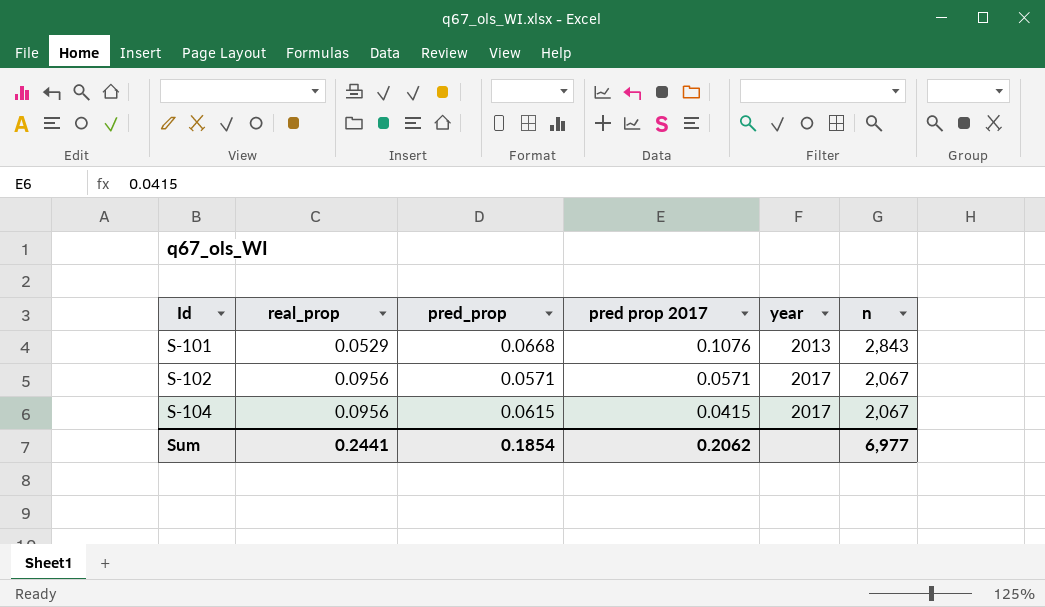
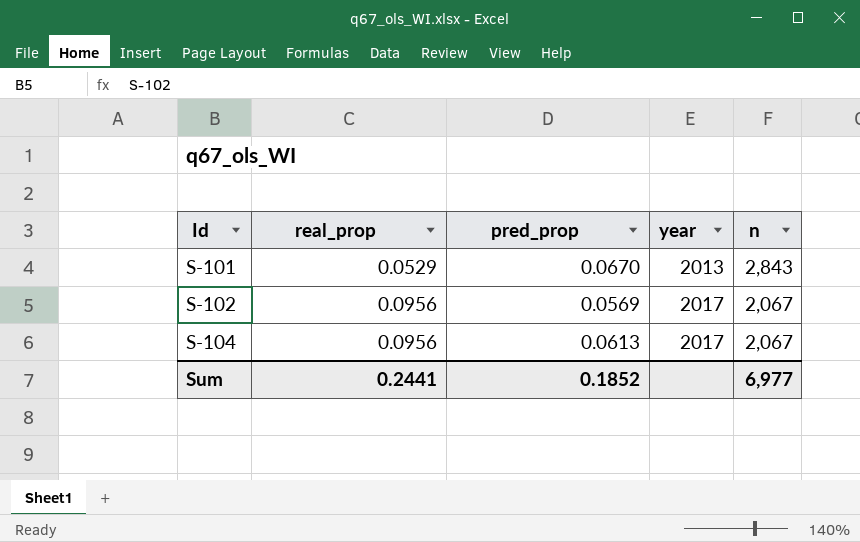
column pred prop 2017 | position: 4 -> none
S-101 | pred_prop: 0.0668 -> 0.0670
S-102 | pred_prop: 0.0571 -> 0.0569
S-104 | pred_prop: 0.0615 -> 0.0613
Sum | pred_prop: 0.1854 -> 0.1852

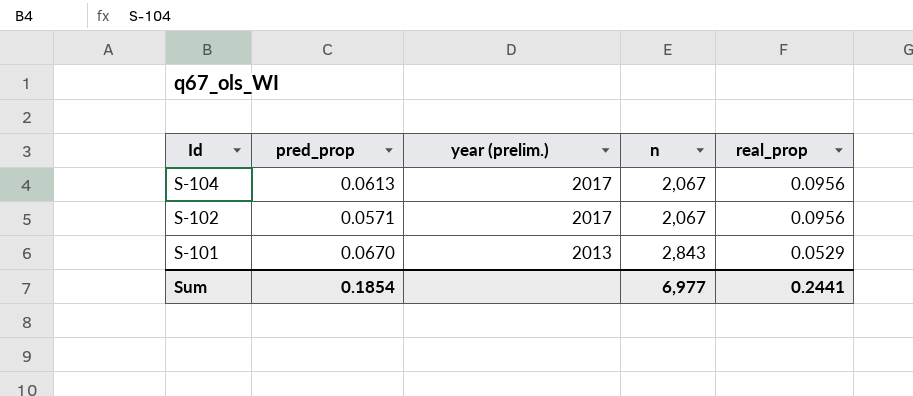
row order: Id ascending -> Id descending
column name: year -> year (prelim.)
column real_prop | position: 2 -> 5
S-102 | pred_prop: 0.0569 -> 0.0571
Sum | pred_prop: 0.1852 -> 0.1854

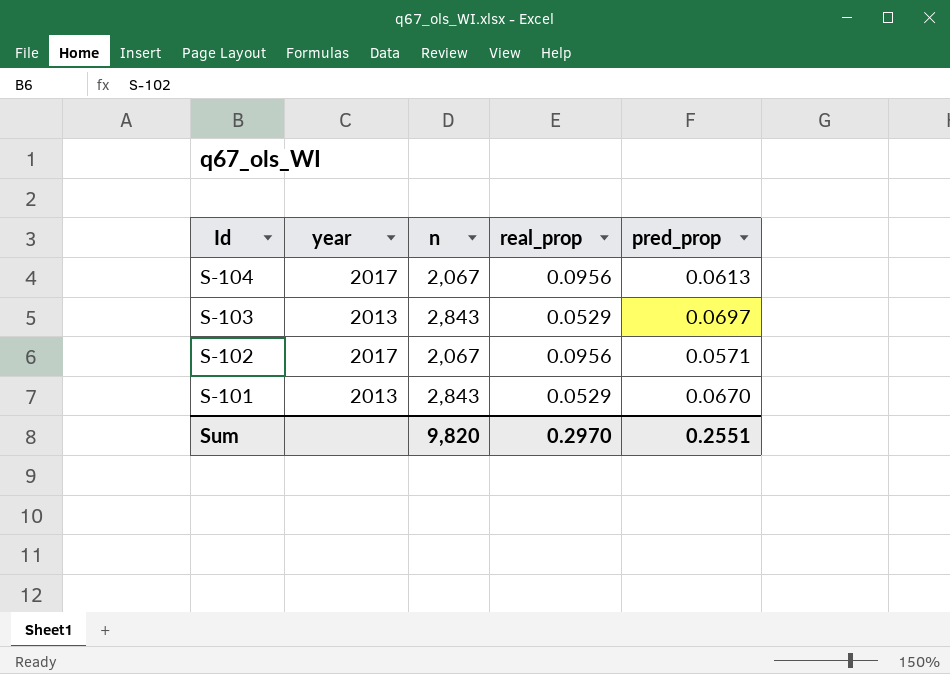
column name: year (prelim.) -> year
column pred_prop | position: 2 -> 5
row S-103: none -> 2013 | 2,843 | 0.0529 | 0.0697
Sum | n: 6,977 -> 9,820
Sum | real_prop: 0.2441 -> 0.2970
Sum | pred_prop: 0.1854 -> 0.2551

